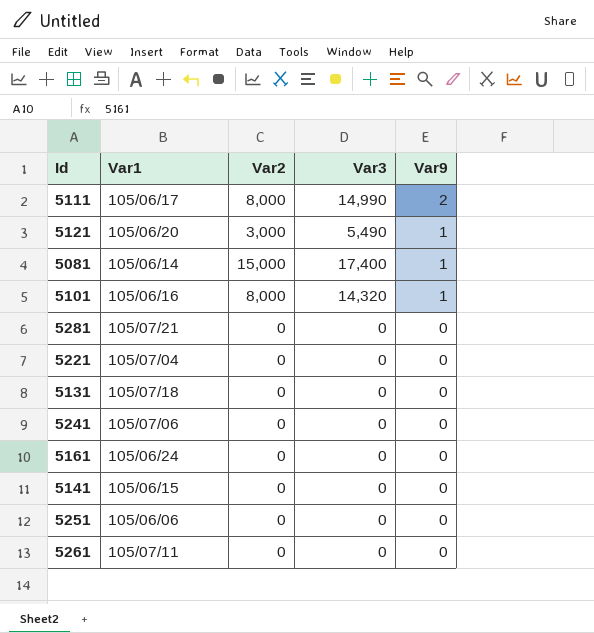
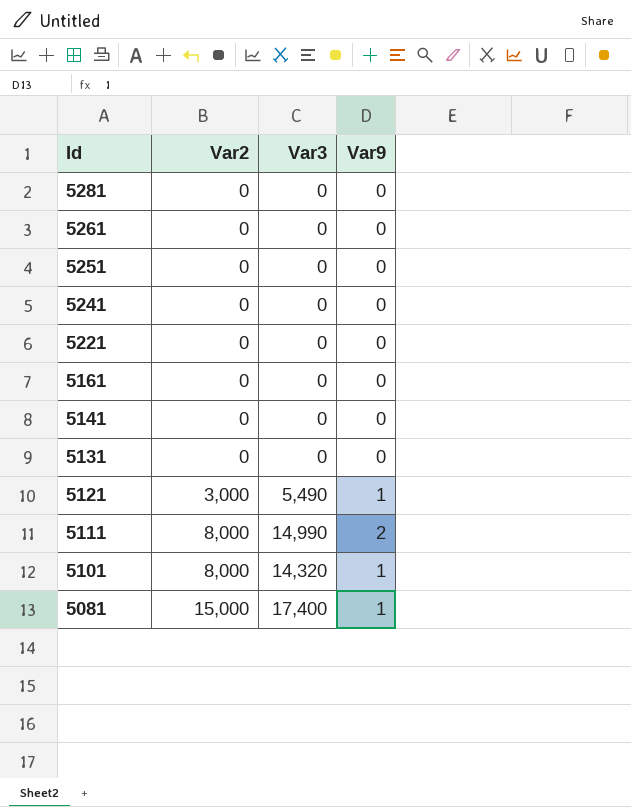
row order: Var9 descending -> Id descending
column Var1 | position: 2 -> none

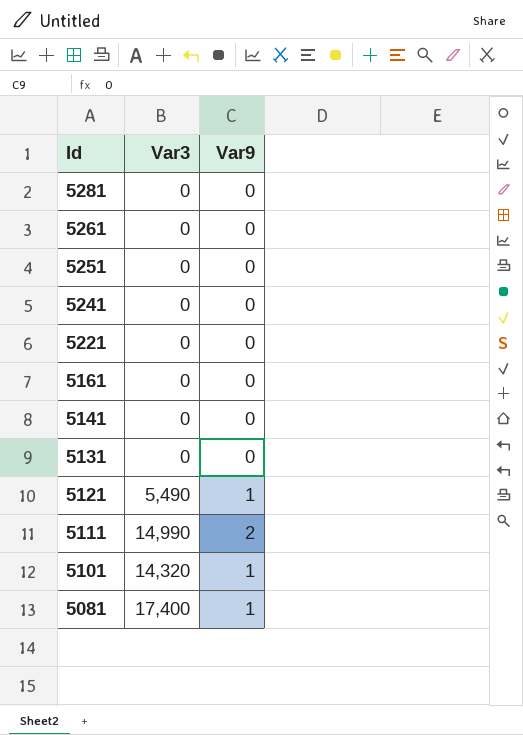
column Var2 | position: 2 -> none

